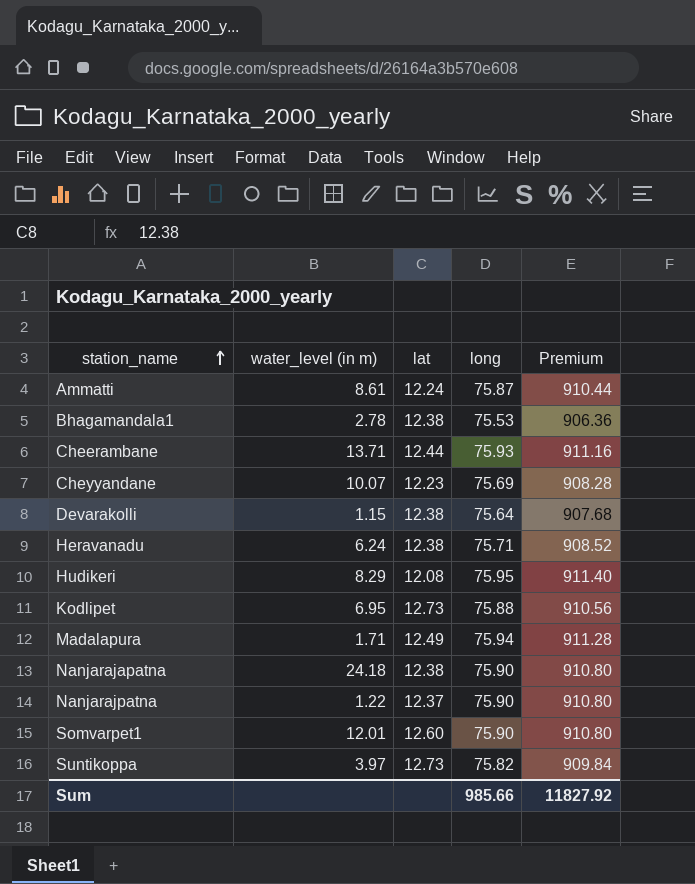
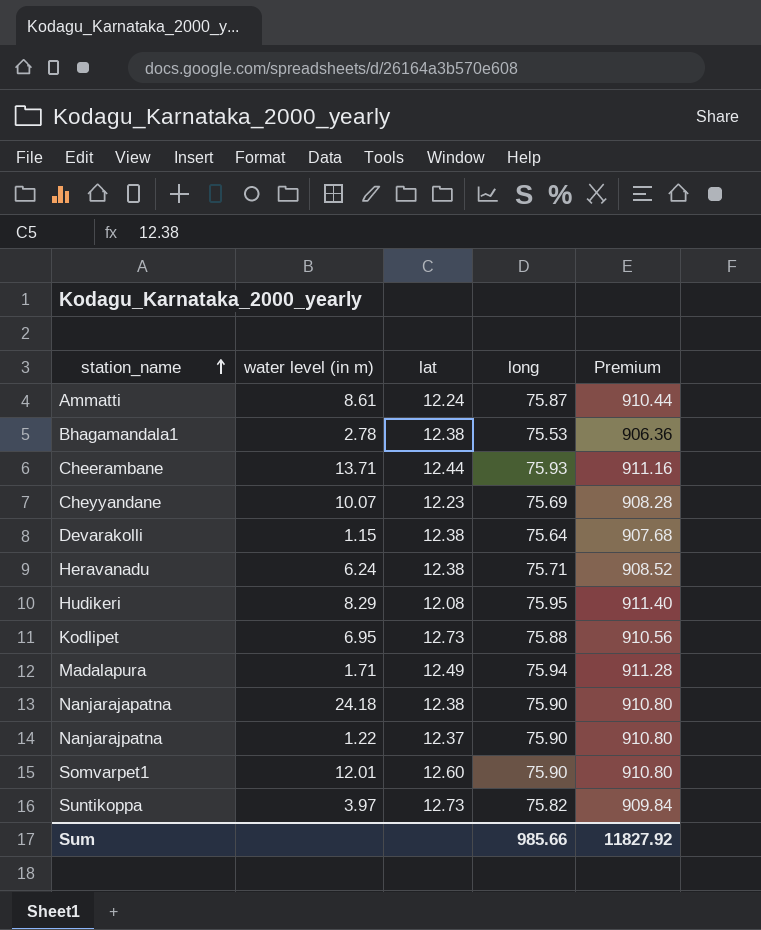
column name: water_level (in m) -> water level (in m)

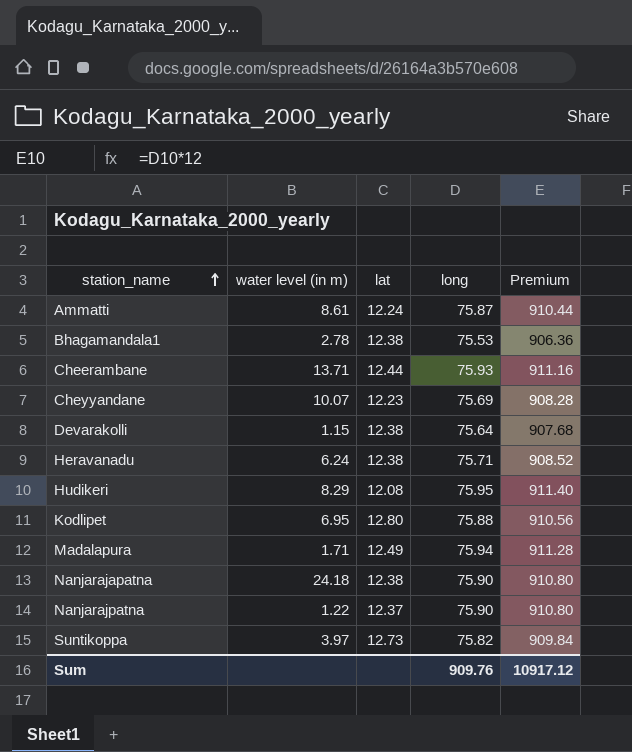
row Somvarpet1: 12.01 | 12.60 | 75.90 | 910.80 -> none
Kodlipet | lat: 12.73 -> 12.80
Sum | long: 985.66 -> 909.76
Sum | Premium: 11827.92 -> 10917.12

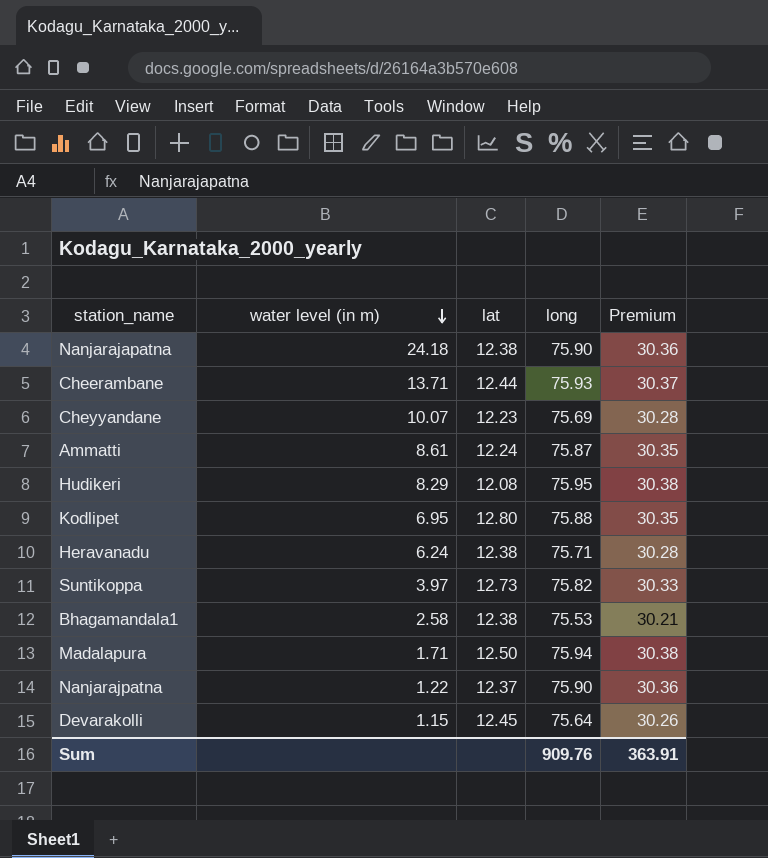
row order: station_name ascending -> water level (in m) descending
column Premium | formula: [long] * 12 -> [long] * 0.4
Bhagamandala1 | water level (in m): 2.78 -> 2.58
Madalapura | lat: 12.49 -> 12.50
Devarakolli | lat: 12.38 -> 12.45
Sum | Premium: 10917.12 -> 363.91

